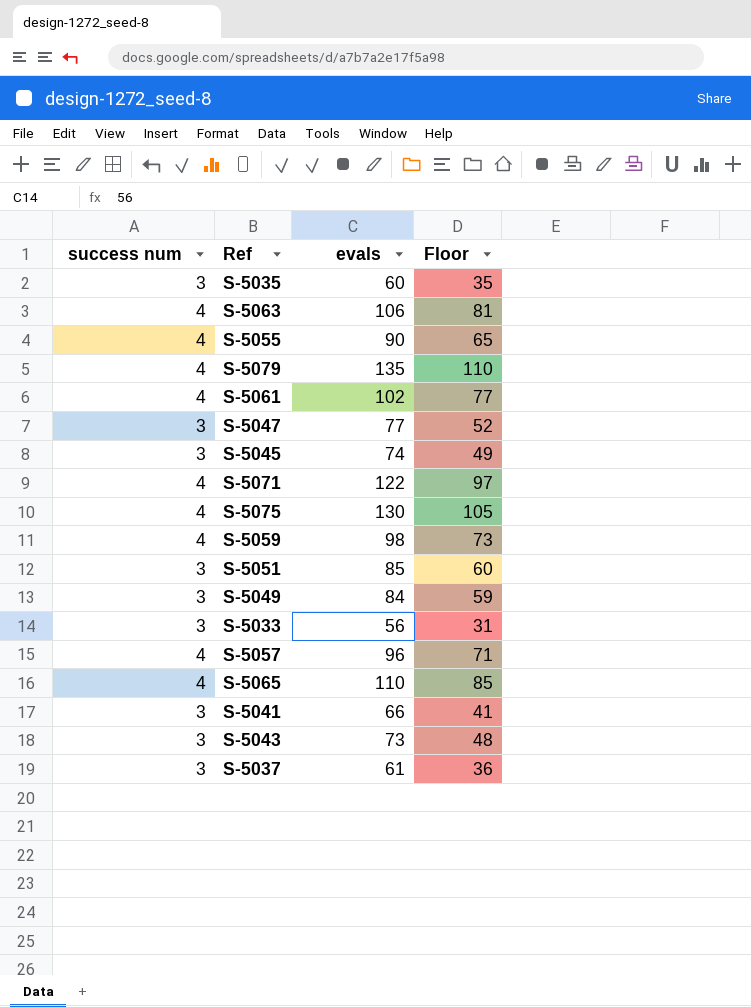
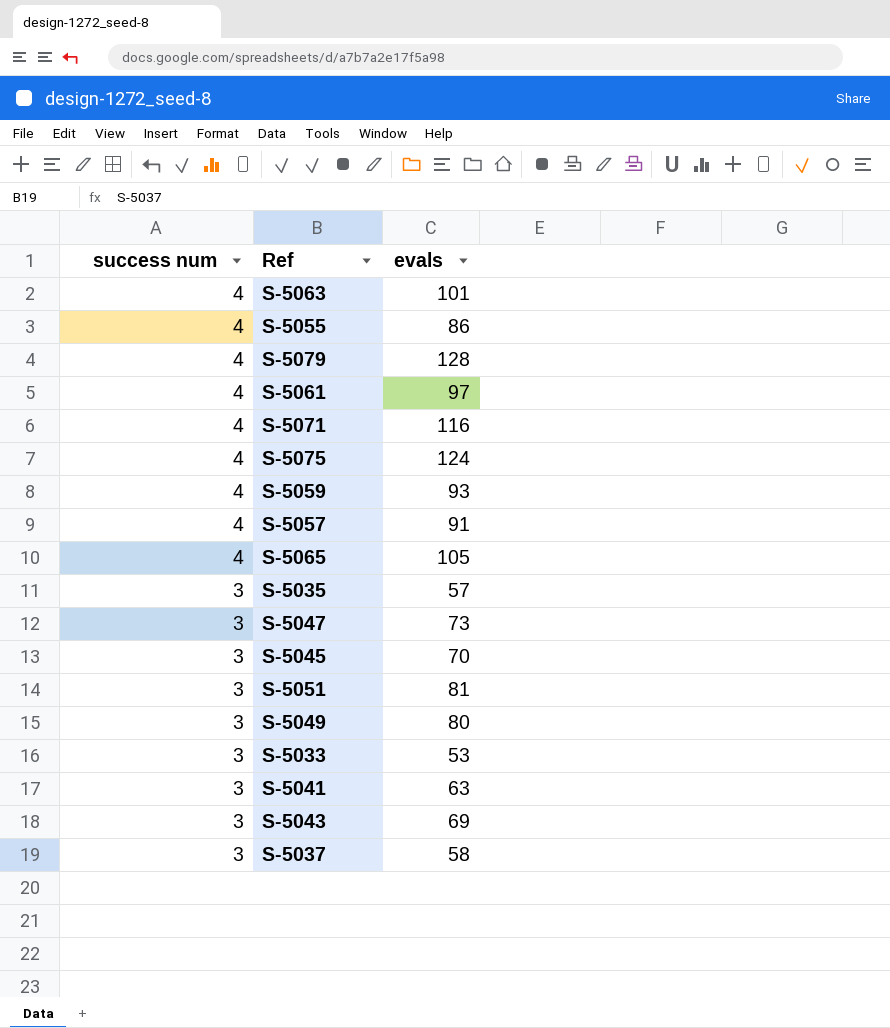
row order: none -> success num descending
column Floor | formula: [evals] - 25 -> none
S-5063 | evals: 106 -> 101
S-5055 | evals: 90 -> 86
S-5079 | evals: 135 -> 128
S-5061 | evals: 102 -> 97
S-5071 | evals: 122 -> 116
S-5075 | evals: 130 -> 124
S-5059 | evals: 98 -> 93
S-5057 | evals: 96 -> 91
S-5065 | evals: 110 -> 105
S-5035 | evals: 60 -> 57
S-5047 | evals: 77 -> 73
S-5045 | evals: 74 -> 70
S-5051 | evals: 85 -> 81
S-5049 | evals: 84 -> 80
S-5033 | evals: 56 -> 53
S-5041 | evals: 66 -> 63
S-5043 | evals: 73 -> 69
S-5037 | evals: 61 -> 58

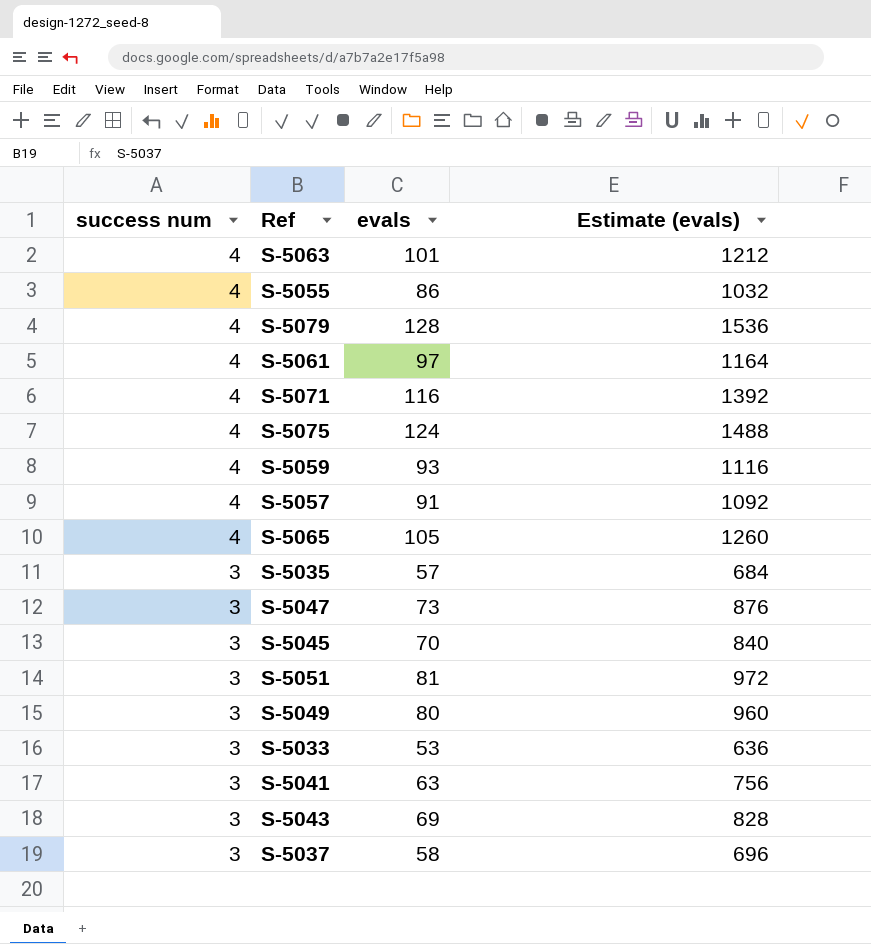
column Estimate (evals) | formula: none -> [evals] * 12

